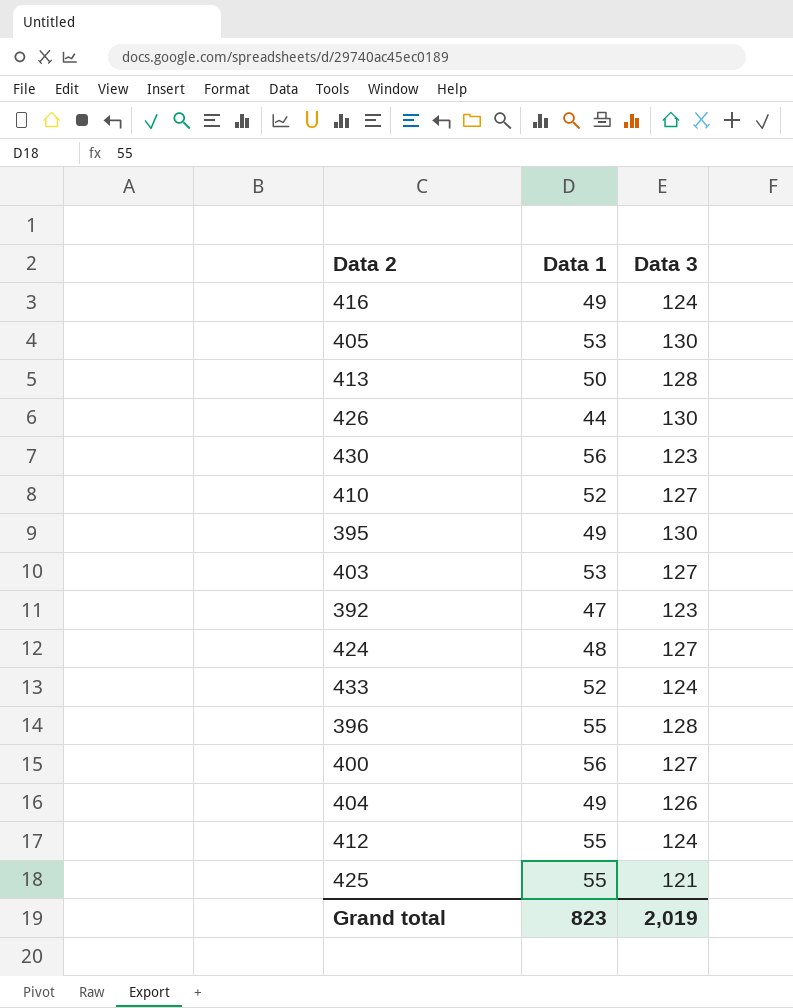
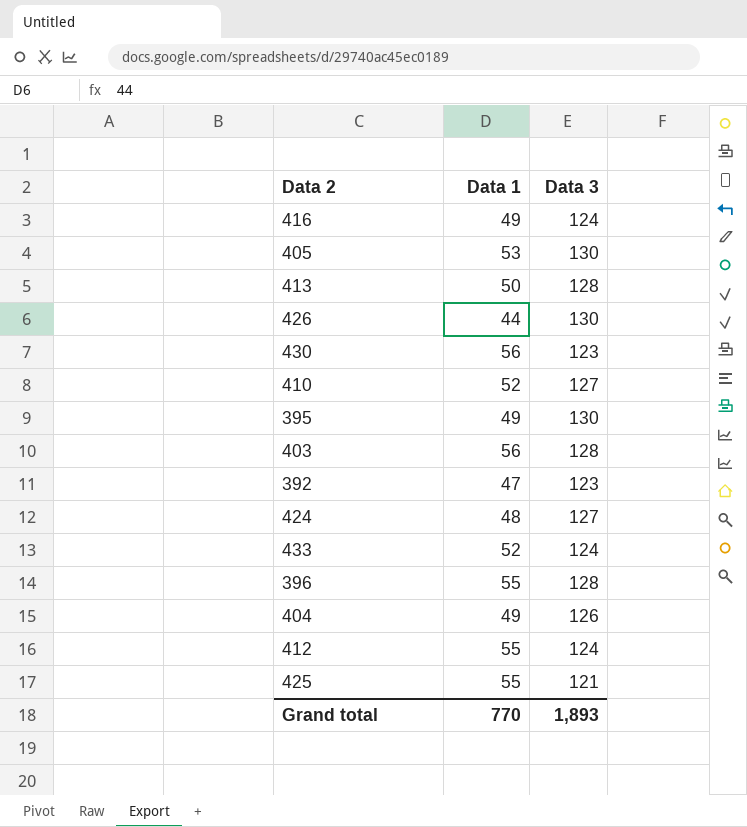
row 400: 56 | 127 -> none
403 | Data 1: 53 -> 56
403 | Data 3: 127 -> 128
Grand total | Data 1: 823 -> 770
Grand total | Data 3: 2,019 -> 1,893

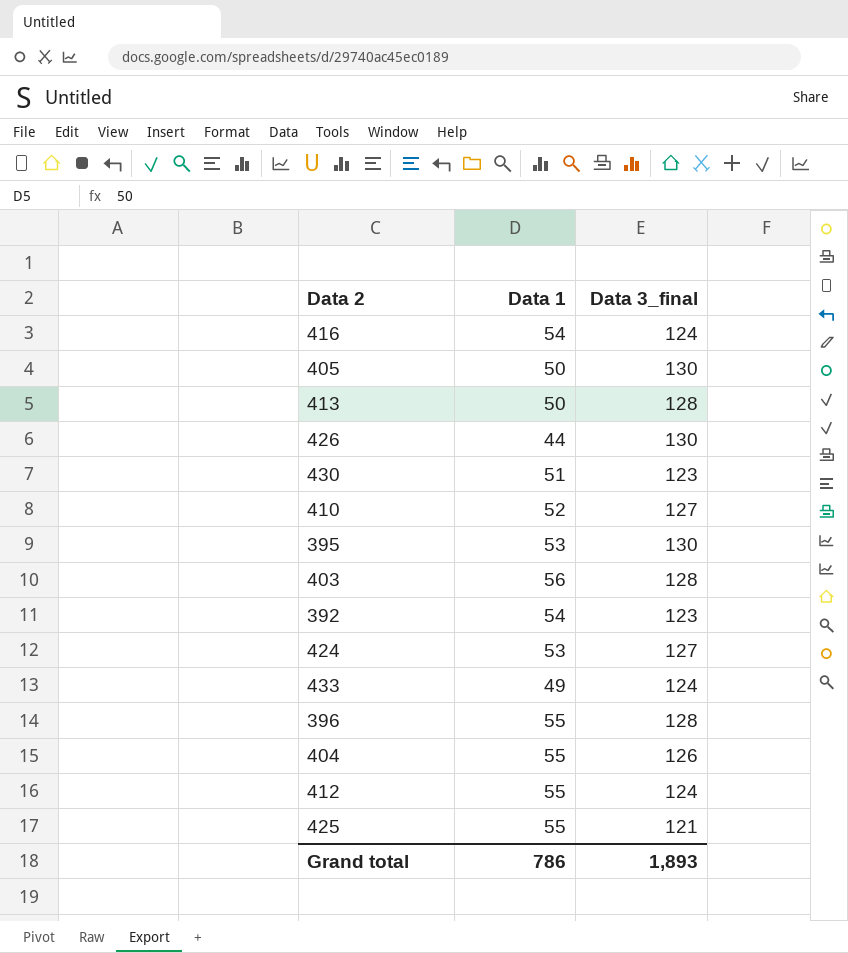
column name: Data 3 -> Data 3_final
416 | Data 1: 49 -> 54
405 | Data 1: 53 -> 50
430 | Data 1: 56 -> 51
395 | Data 1: 49 -> 53
392 | Data 1: 47 -> 54
424 | Data 1: 48 -> 53
433 | Data 1: 52 -> 49
404 | Data 1: 49 -> 55
Grand total | Data 1: 770 -> 786

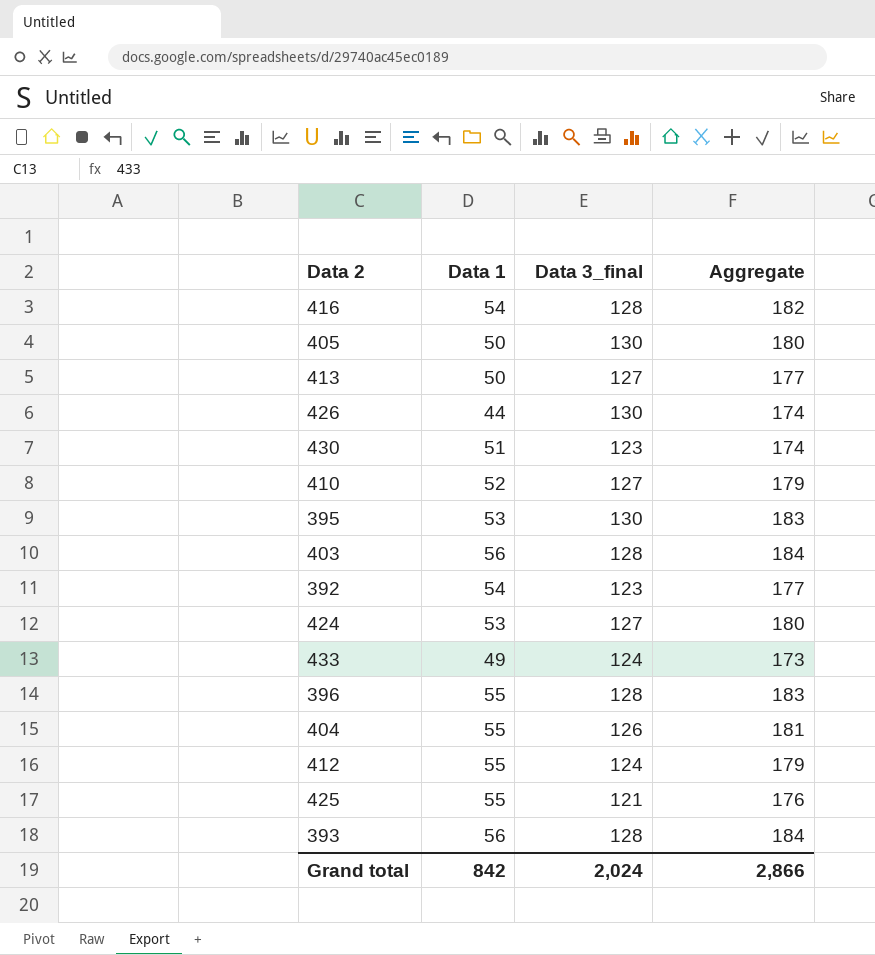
column Aggregate | formula: none -> [Data 1] + [Data 3_final]
416 | Data 3_final: 124 -> 128
413 | Data 3_final: 128 -> 127
row 393: none -> 56 | 128 | 184
Grand total | Data 1: 786 -> 842
Grand total | Data 3_final: 1,893 -> 2,024

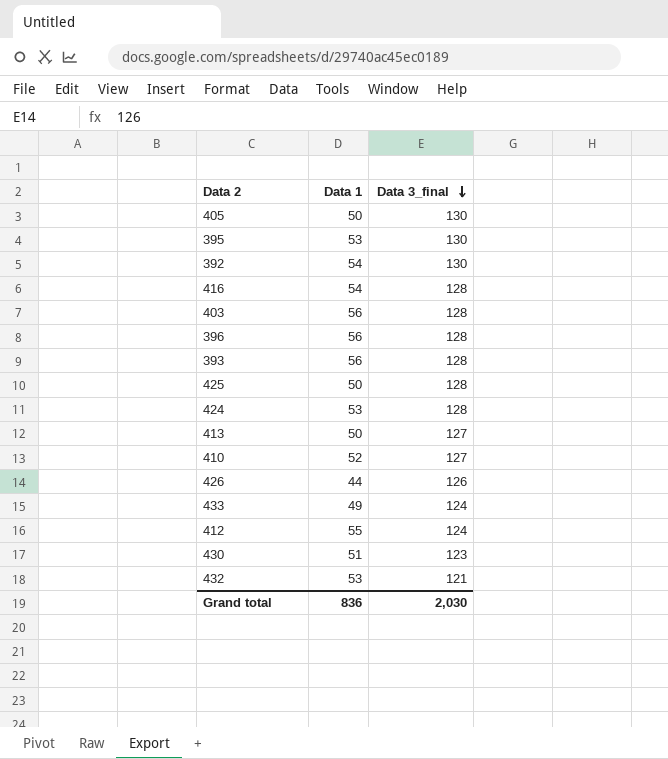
row order: none -> Data 3_final descending
column Aggregate | formula: [Data 1] + [Data 3_final] -> none
row 404: 55 | 126 | 181 -> none
392 | Data 3_final: 123 -> 130
396 | Data 1: 55 -> 56
425 | Data 1: 55 -> 50
425 | Data 3_final: 121 -> 128
424 | Data 3_final: 127 -> 128
426 | Data 3_final: 130 -> 126
row 432: none -> 53 | 121
Grand total | Data 1: 842 -> 836
Grand total | Data 3_final: 2,024 -> 2,030

